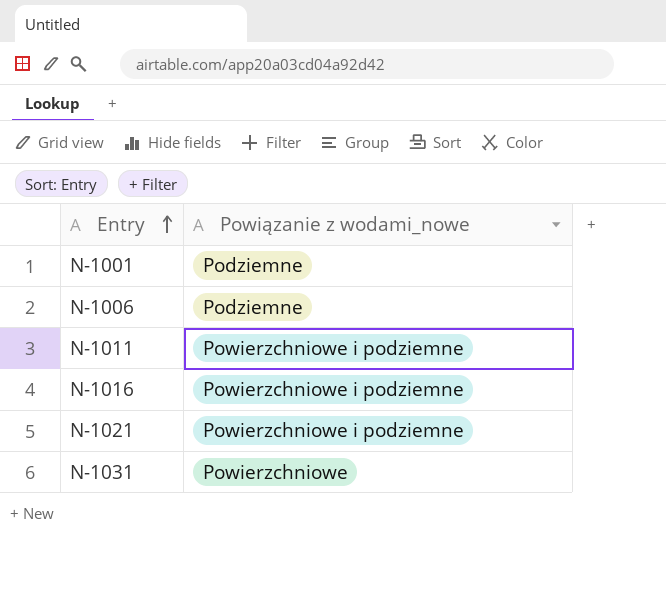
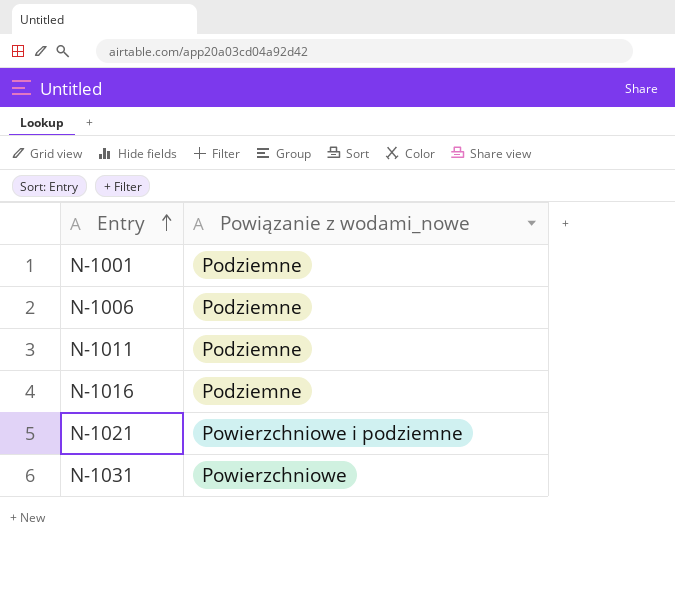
N-1011 | Powiązanie z wodami_nowe: Powierzchniowe i podziemne -> Podziemne
N-1016 | Powiązanie z wodami_nowe: Powierzchniowe i podziemne -> Podziemne

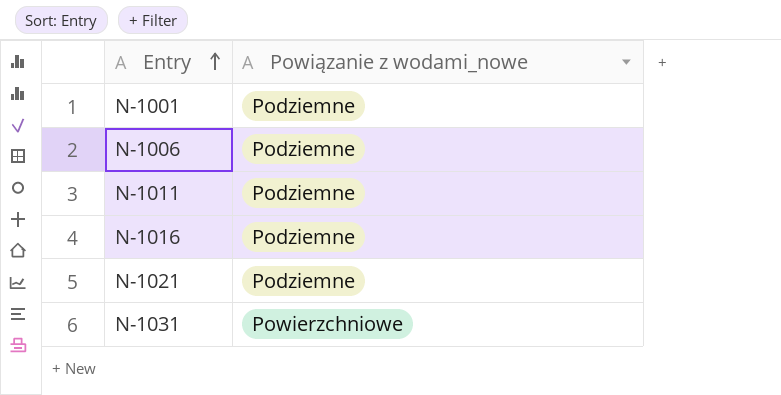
N-1021 | Powiązanie z wodami_nowe: Powierzchniowe i podziemne -> Podziemne

